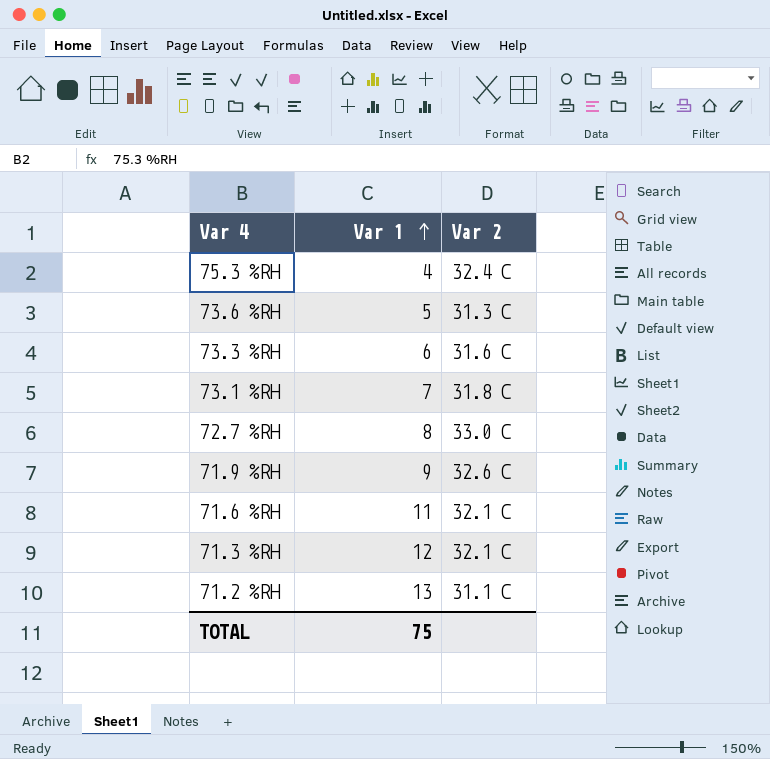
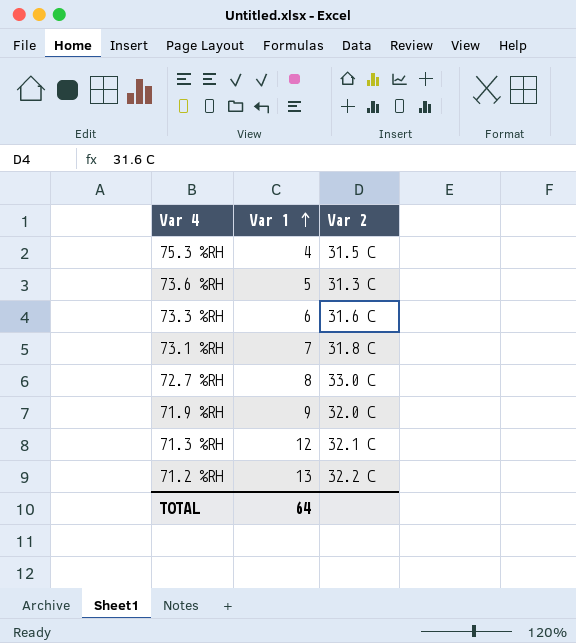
row 71.6 %RH: 11 | 32.1 C -> none
75.3 %RH | Var 2: 32.4 C -> 31.5 C
71.9 %RH | Var 2: 32.6 C -> 32.0 C
71.2 %RH | Var 2: 31.1 C -> 32.2 C
TOTAL | Var 1: 75 -> 64

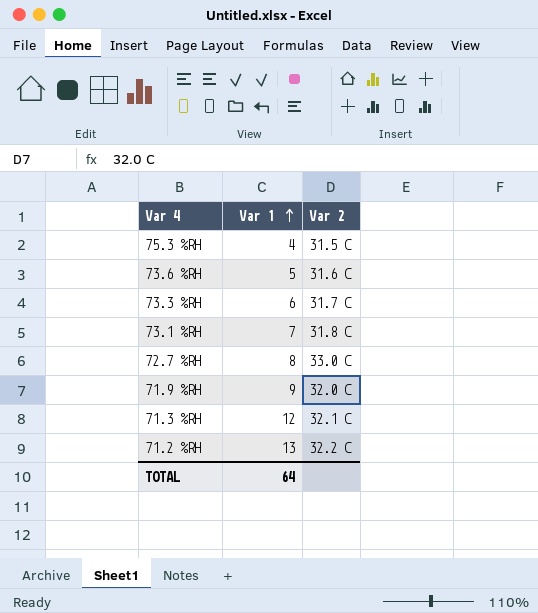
73.6 %RH | Var 2: 31.3 C -> 31.6 C
73.3 %RH | Var 2: 31.6 C -> 31.7 C

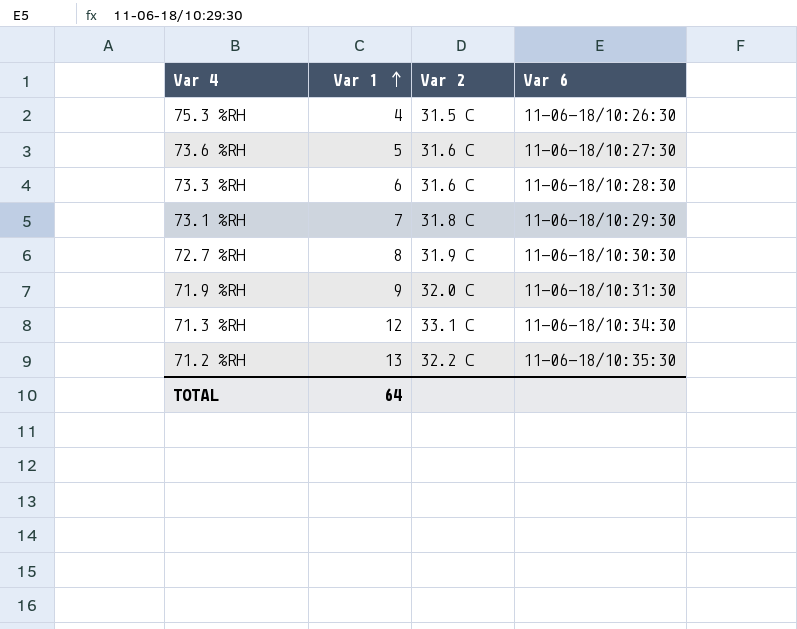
column Var 6 | position: none -> 4
73.3 %RH | Var 2: 31.7 C -> 31.6 C
72.7 %RH | Var 2: 33.0 C -> 31.9 C
71.3 %RH | Var 2: 32.1 C -> 33.1 C

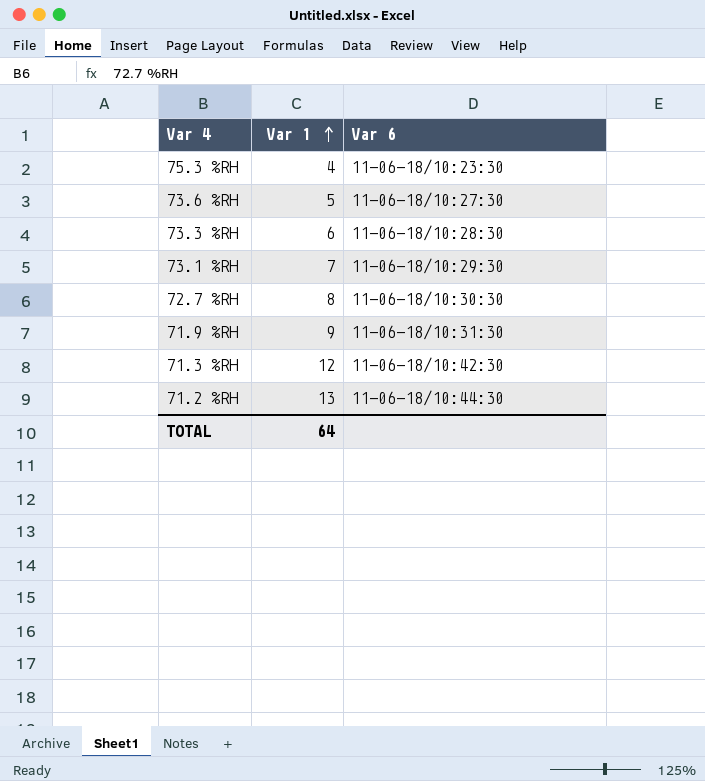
column Var 2 | position: 3 -> none
75.3 %RH | Var 6: 11-06-18/10:26:30 -> 11-06-18/10:23:30
71.3 %RH | Var 6: 11-06-18/10:34:30 -> 11-06-18/10:42:30
71.2 %RH | Var 6: 11-06-18/10:35:30 -> 11-06-18/10:44:30

